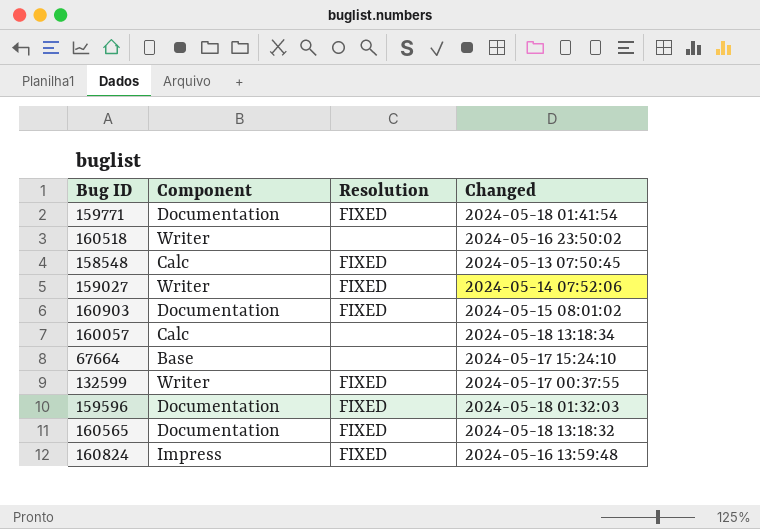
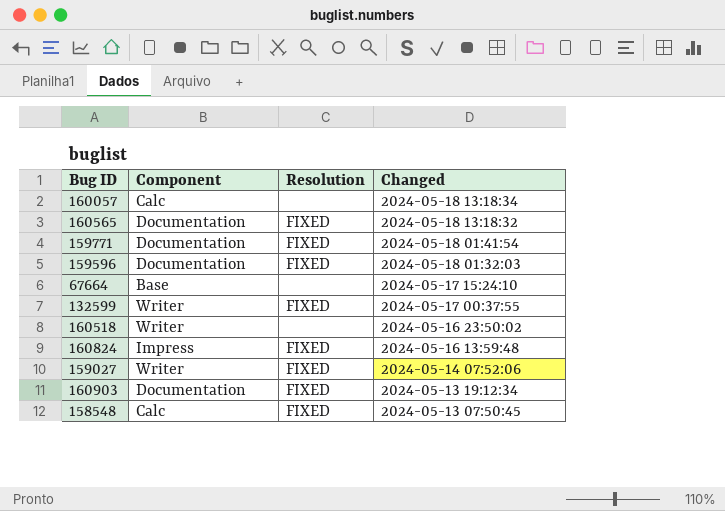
row order: none -> Changed descending
160903 | Changed: 2024-05-15 08:01:02 -> 2024-05-13 19:12:34

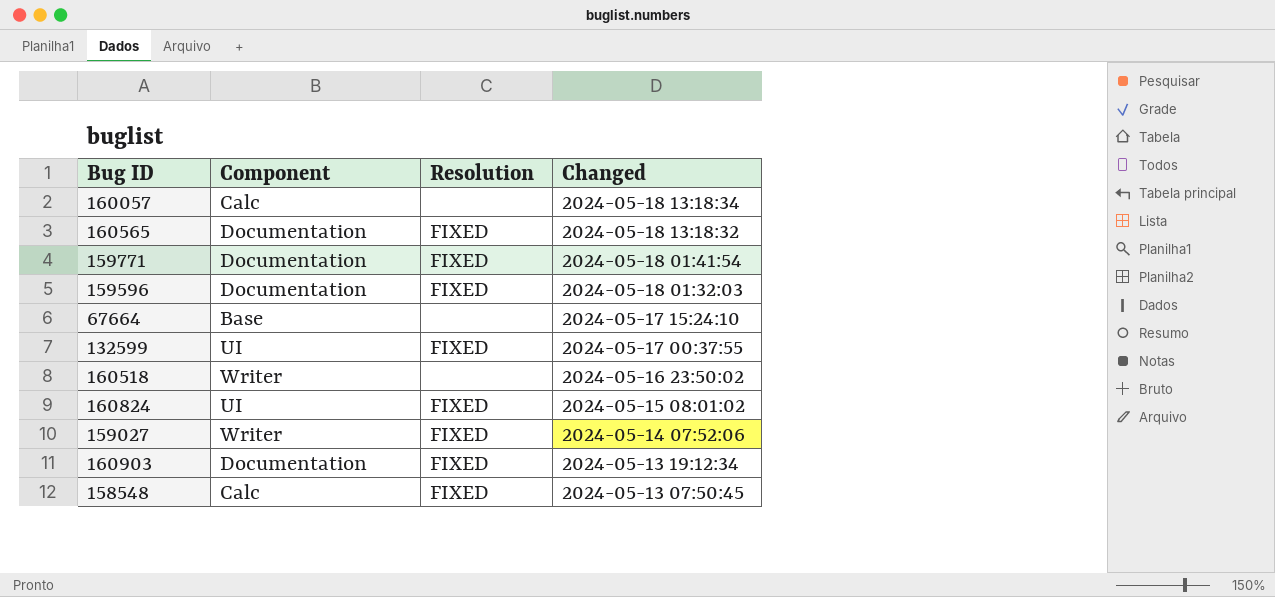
132599 | Component: Writer -> UI
160824 | Component: Impress -> UI
160824 | Changed: 2024-05-16 13:59:48 -> 2024-05-15 08:01:02

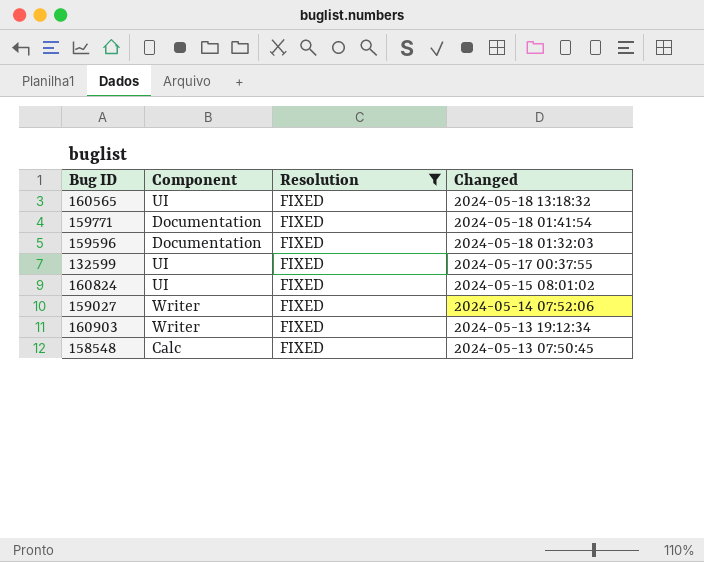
filter: none -> Resolution = FIXED
160565 | Component: Documentation -> UI
160903 | Component: Documentation -> Writer

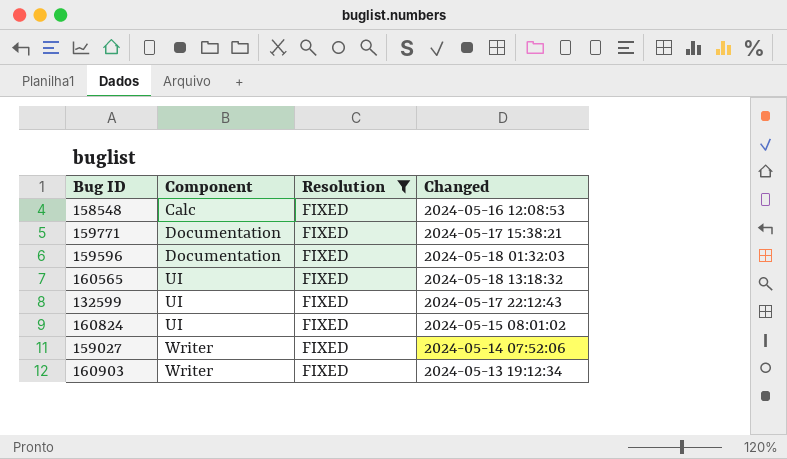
row order: Changed descending -> Component ascending
158548 | Changed: 2024-05-13 07:50:45 -> 2024-05-16 12:08:53
159771 | Changed: 2024-05-18 01:41:54 -> 2024-05-17 15:38:21
132599 | Changed: 2024-05-17 00:37:55 -> 2024-05-17 22:12:43

